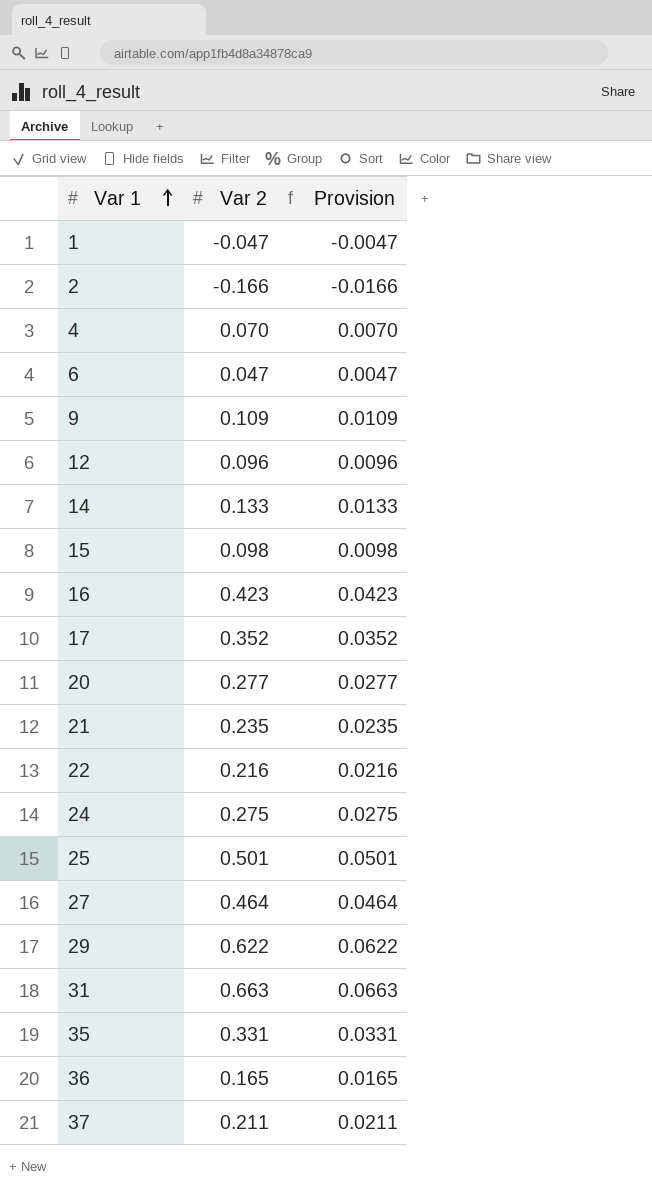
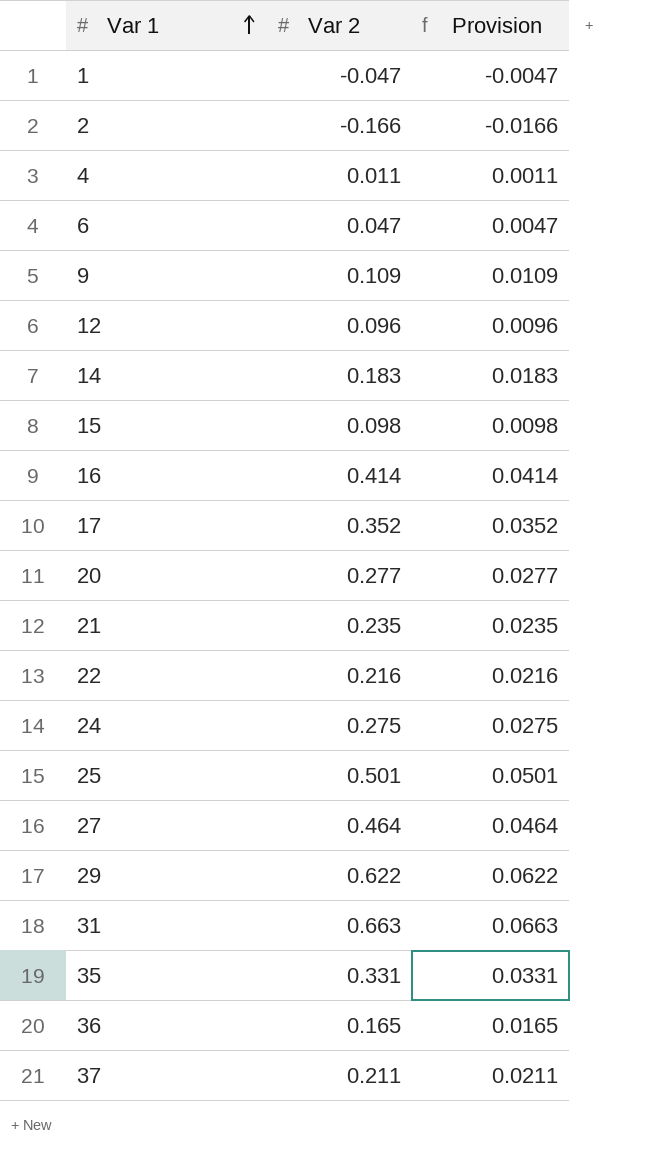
4 | Var 2: 0.070 -> 0.011
4 | Provision: 0.0070 -> 0.0011
14 | Var 2: 0.133 -> 0.183
14 | Provision: 0.0133 -> 0.0183
16 | Var 2: 0.423 -> 0.414
16 | Provision: 0.0423 -> 0.0414

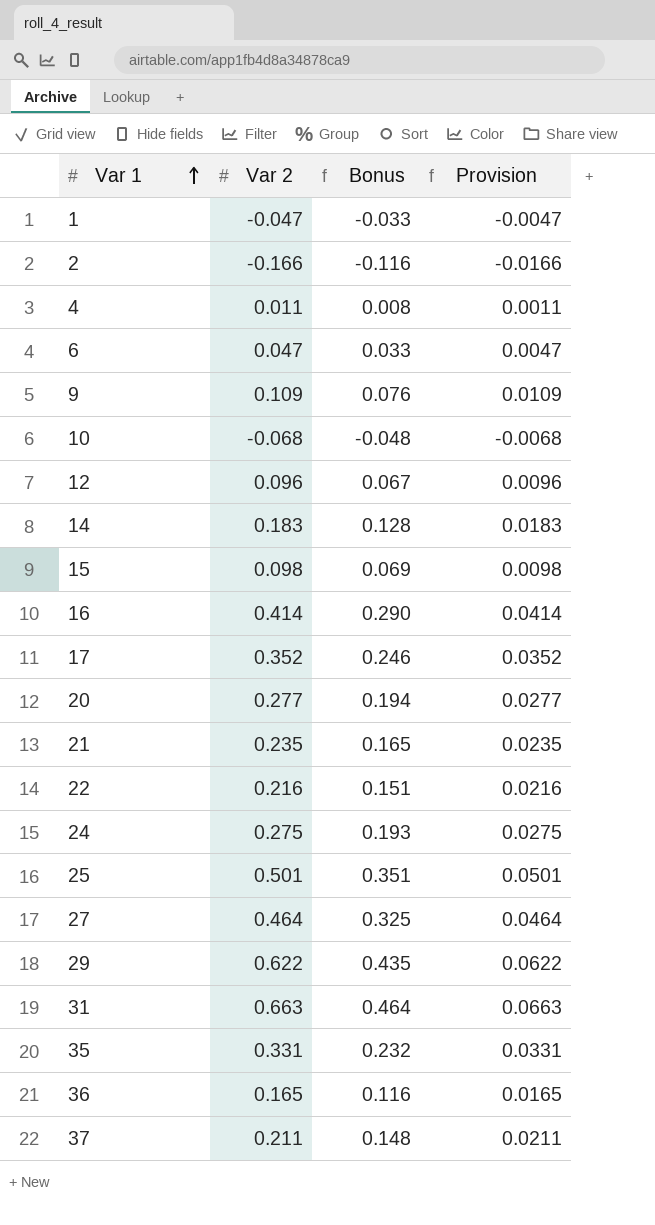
column Bonus | formula: none -> [Var 2] * 0.7
row 10: none -> -0.068 | -0.048 | -0.0068

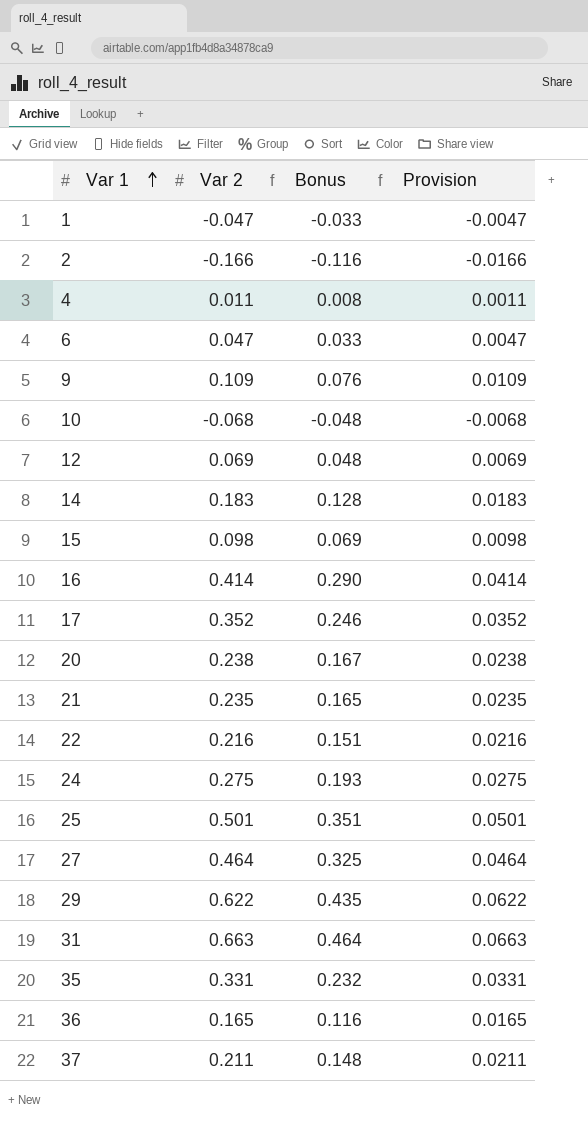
12 | Var 2: 0.096 -> 0.069
12 | Bonus: 0.067 -> 0.048
12 | Provision: 0.0096 -> 0.0069
20 | Var 2: 0.277 -> 0.238
20 | Bonus: 0.194 -> 0.167
20 | Provision: 0.0277 -> 0.0238

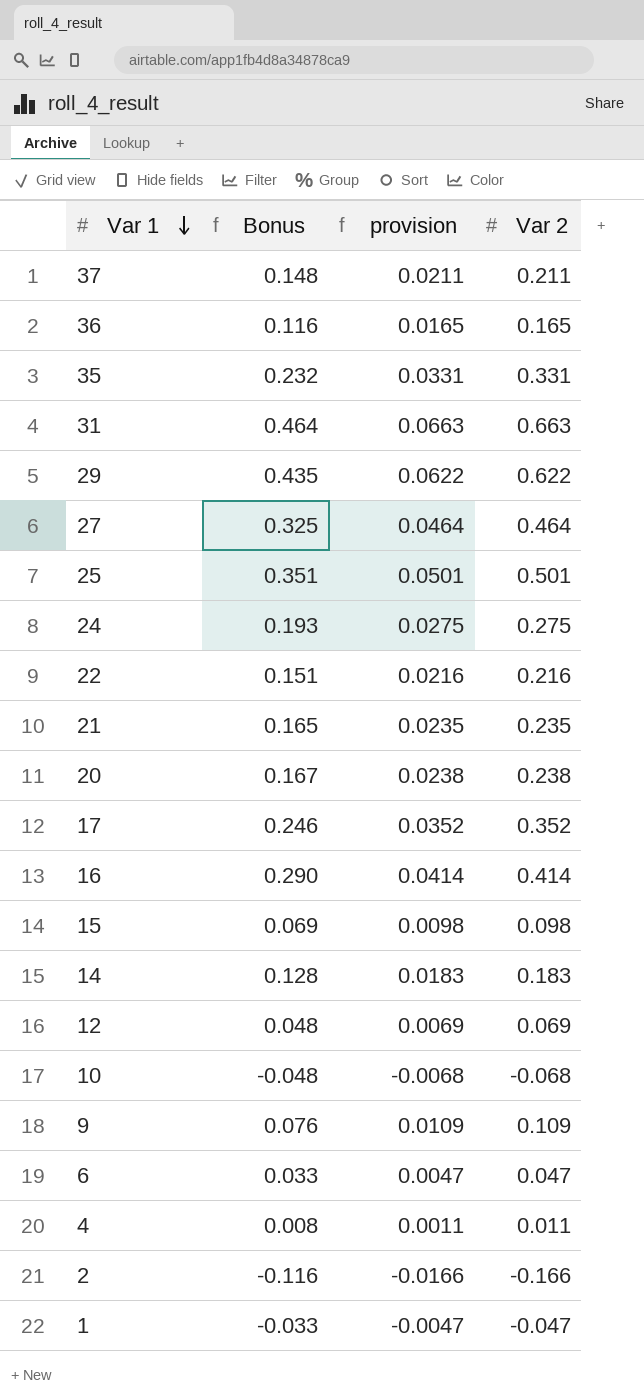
row order: Var 1 ascending -> Var 1 descending
column name: Provision -> provision
column Var 2 | position: 2 -> 4

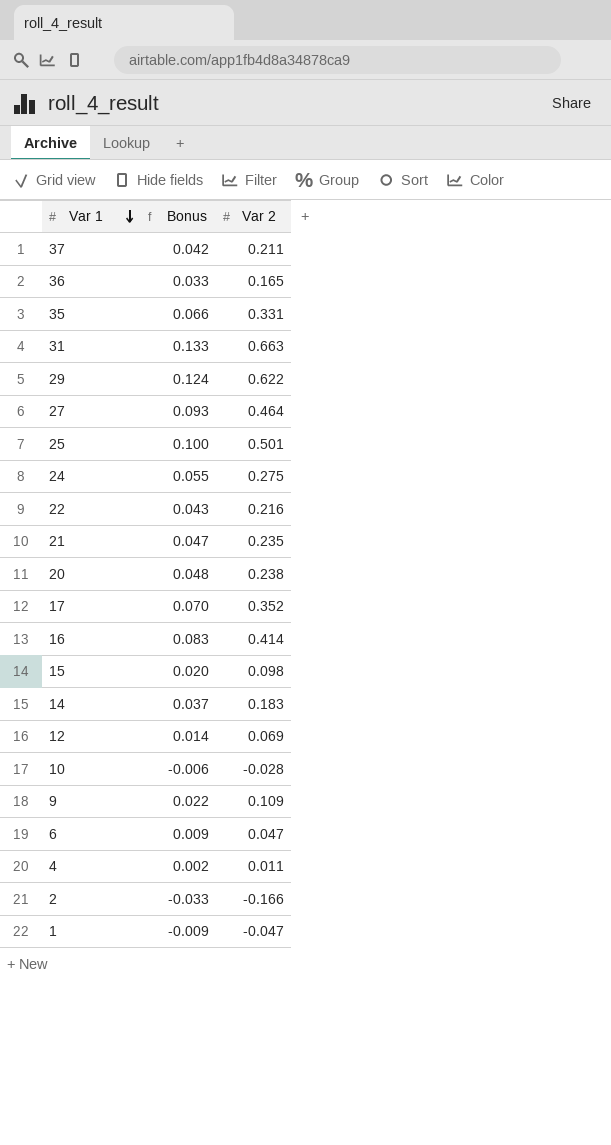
column provision | formula: [Var 2] * 0.1 -> none
column Bonus | formula: [Var 2] * 0.7 -> [Var 2] * 0.2
10 | Var 2: -0.068 -> -0.028

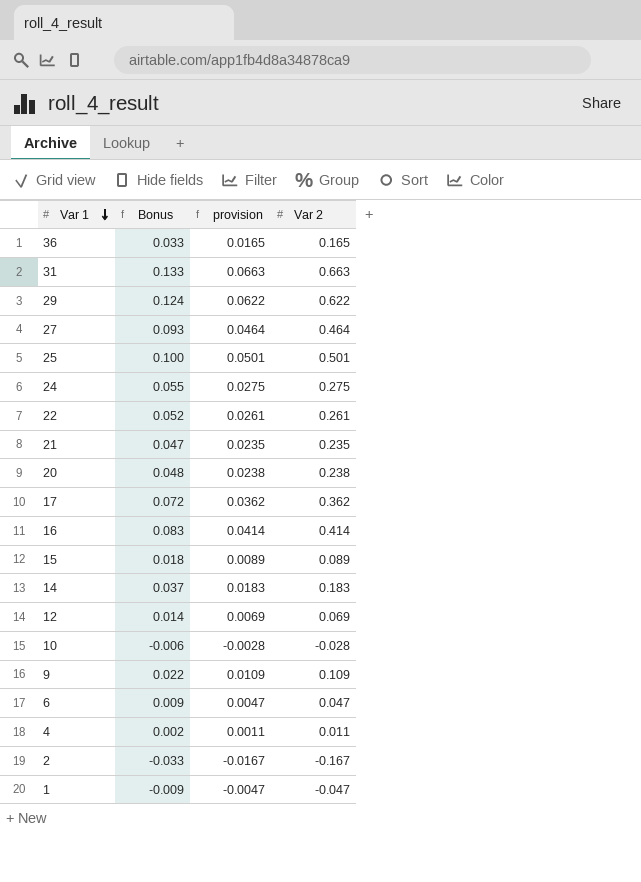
column provision | formula: none -> [Var 2] * 0.1
row 37: 0.042 | 0.211 -> none
row 35: 0.066 | 0.331 -> none
22 | Bonus: 0.043 -> 0.052
22 | Var 2: 0.216 -> 0.261
17 | Bonus: 0.070 -> 0.072
17 | Var 2: 0.352 -> 0.362
15 | Bonus: 0.020 -> 0.018
15 | Var 2: 0.098 -> 0.089
2 | Var 2: -0.166 -> -0.167

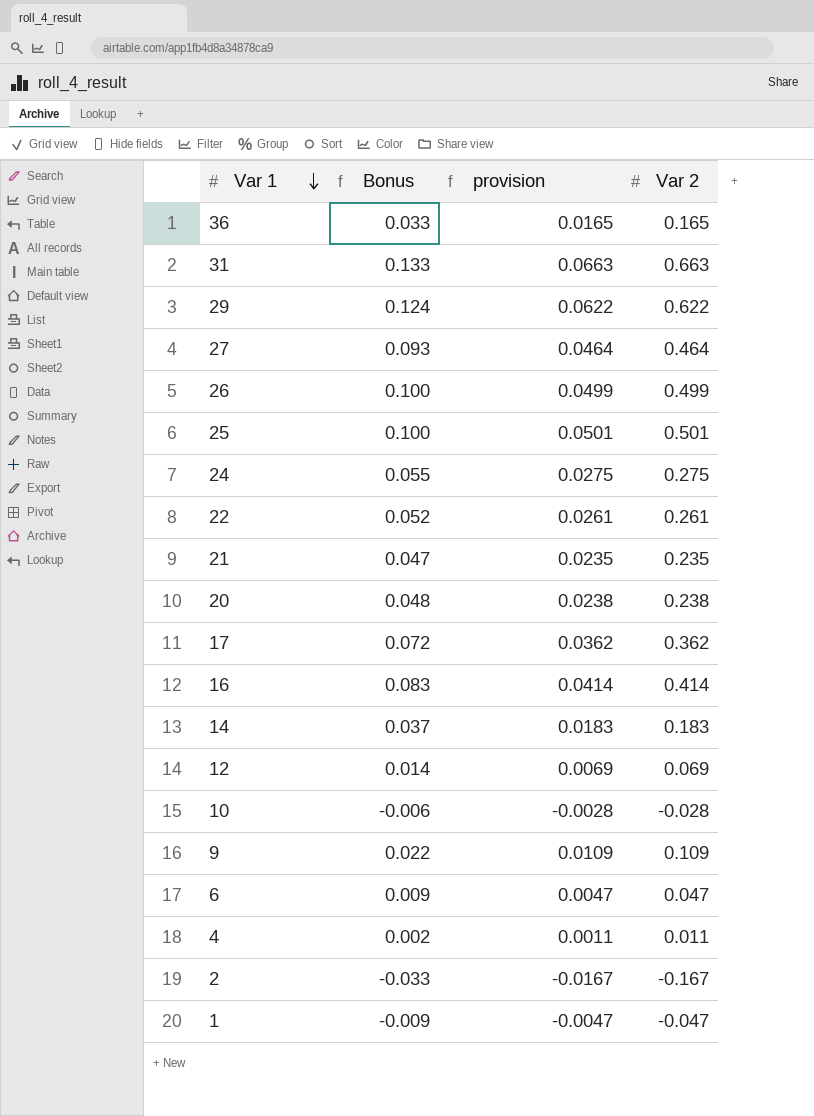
row 15: 0.018 | 0.0089 | 0.089 -> none
row 26: none -> 0.100 | 0.0499 | 0.499

